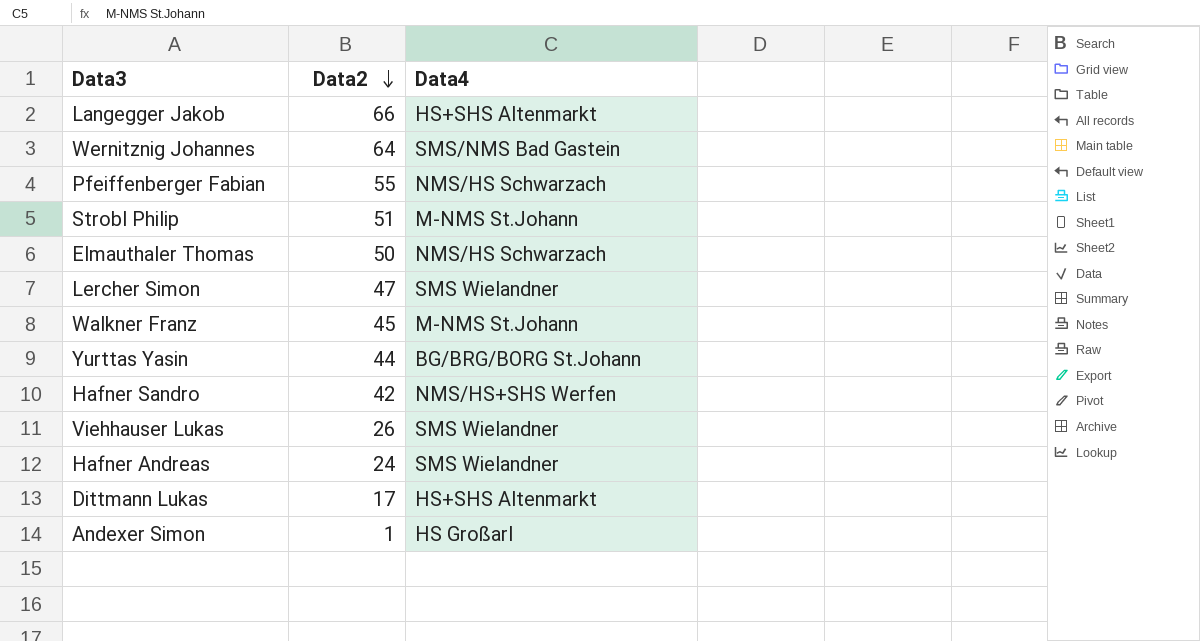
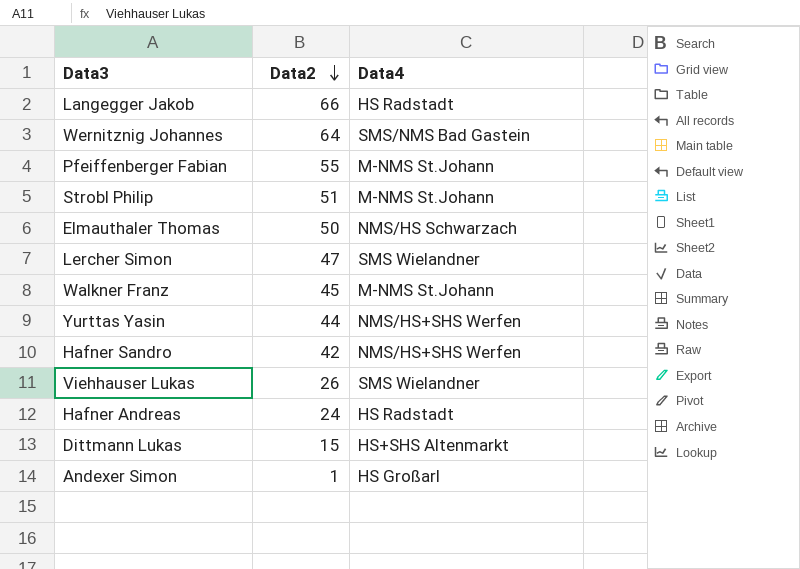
Langegger Jakob | Data4: HS+SHS Altenmarkt -> HS Radstadt
Pfeiffenberger Fabian | Data4: NMS/HS Schwarzach -> M-NMS St.Johann
Yurttas Yasin | Data4: BG/BRG/BORG St.Johann -> NMS/HS+SHS Werfen
Hafner Andreas | Data4: SMS Wielandner -> HS Radstadt
Dittmann Lukas | Data2: 17 -> 15

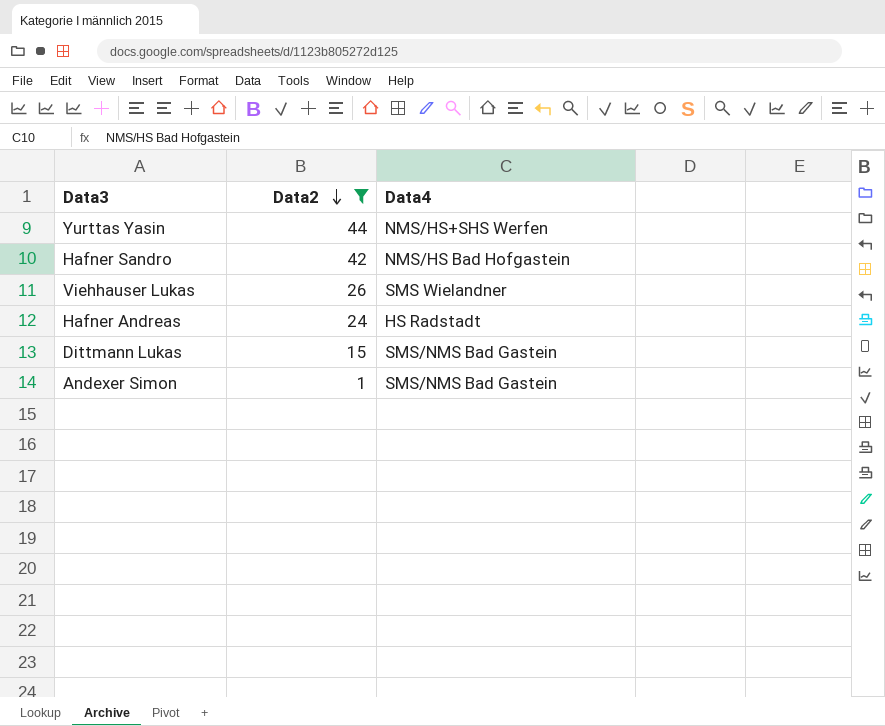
filter: none -> Data2 <= 44
Hafner Sandro | Data4: NMS/HS+SHS Werfen -> NMS/HS Bad Hofgastein
Dittmann Lukas | Data4: HS+SHS Altenmarkt -> SMS/NMS Bad Gastein
Andexer Simon | Data4: HS Großarl -> SMS/NMS Bad Gastein

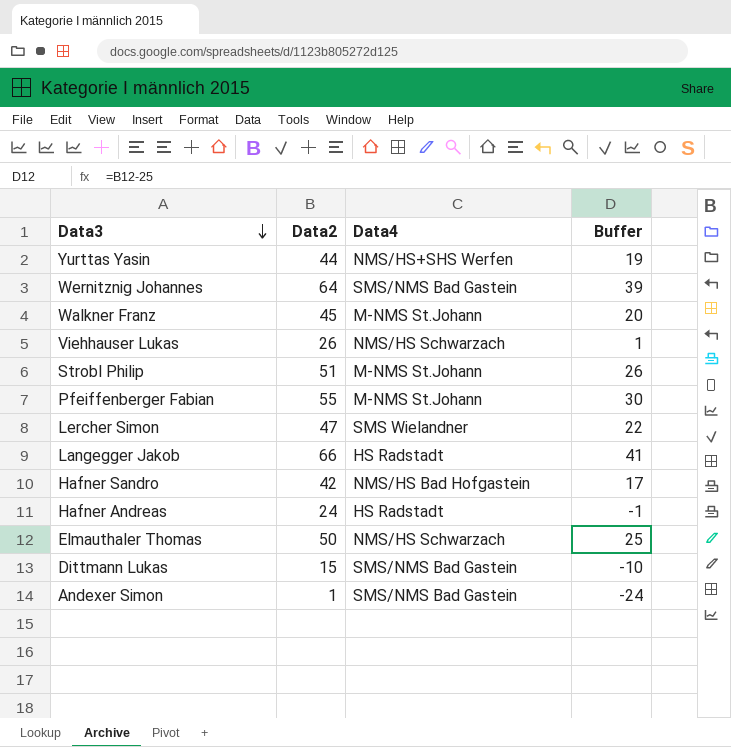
filter: Data2 <= 44 -> none
row order: Data2 descending -> Data3 descending
column Buffer | formula: none -> [Data2] - 25
Viehhauser Lukas | Data4: SMS Wielandner -> NMS/HS Schwarzach

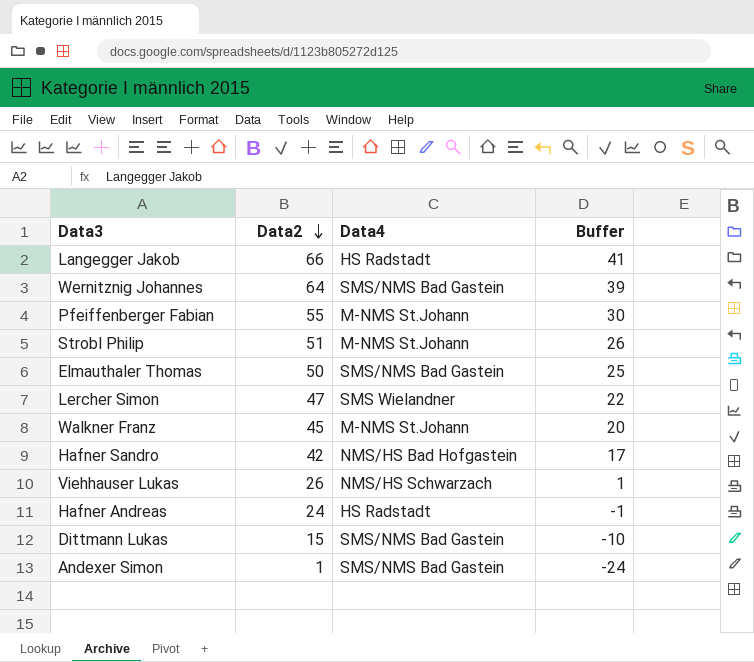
row order: Data3 descending -> Data2 descending
row Yurttas Yasin: 44 | NMS/HS+SHS Werfen | 19 -> none
Elmauthaler Thomas | Data4: NMS/HS Schwarzach -> SMS/NMS Bad Gastein

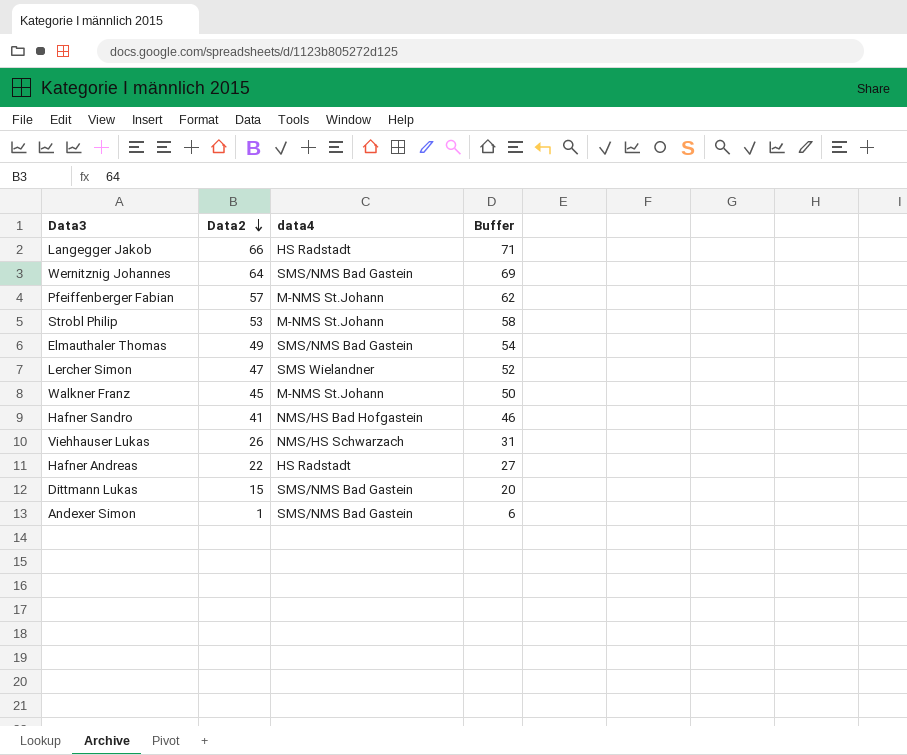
column name: Data4 -> data4
column Buffer | formula: [Data2] - 25 -> [Data2] + 5
Pfeiffenberger Fabian | Data2: 55 -> 57
Strobl Philip | Data2: 51 -> 53
Elmauthaler Thomas | Data2: 50 -> 49
Hafner Sandro | Data2: 42 -> 41
Hafner Andreas | Data2: 24 -> 22

